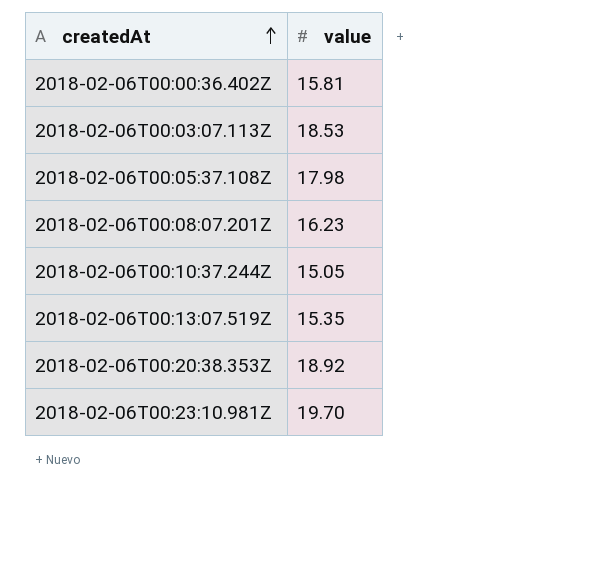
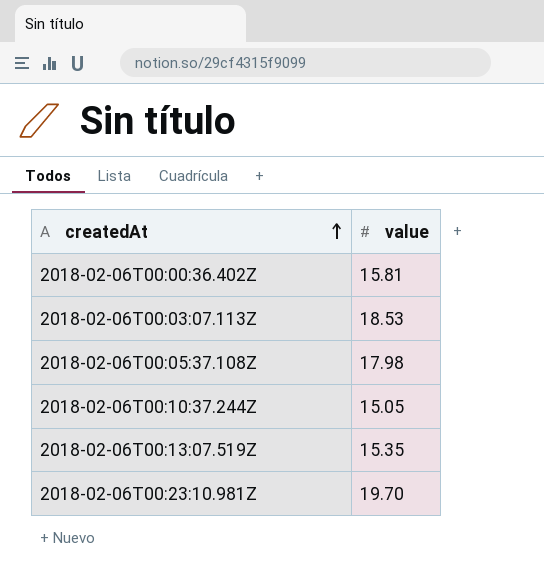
row 2018-02-06T00:08:07.201Z: 16.23 -> none
row 2018-02-06T00:20:38.353Z: 18.92 -> none

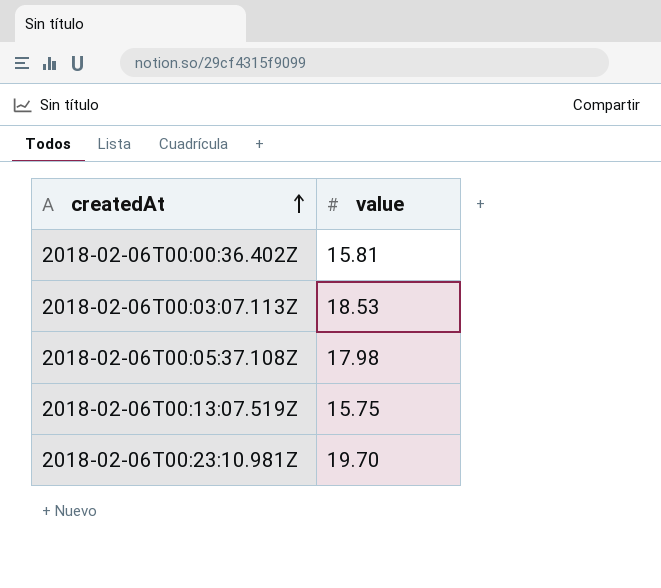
row 2018-02-06T00:10:37.244Z: 15.05 -> none
2018-02-06T00:13:07.519Z | value: 15.35 -> 15.75

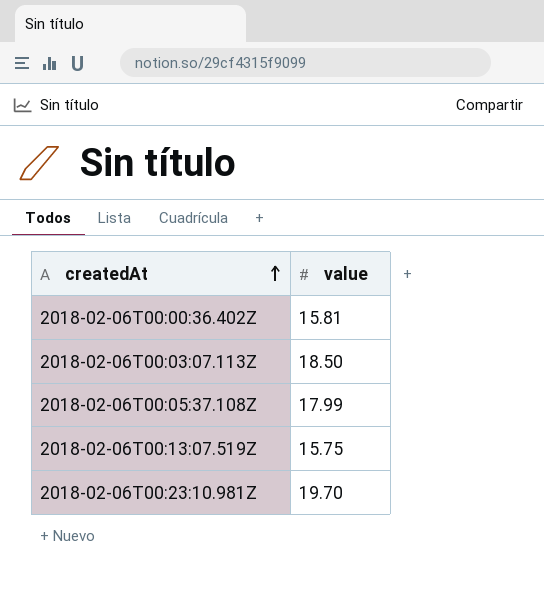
2018-02-06T00:03:07.113Z | value: 18.53 -> 18.50
2018-02-06T00:05:37.108Z | value: 17.98 -> 17.99

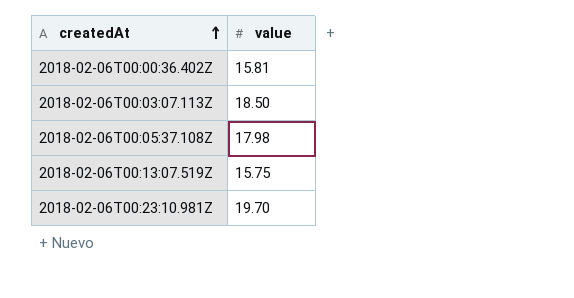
2018-02-06T00:05:37.108Z | value: 17.99 -> 17.98

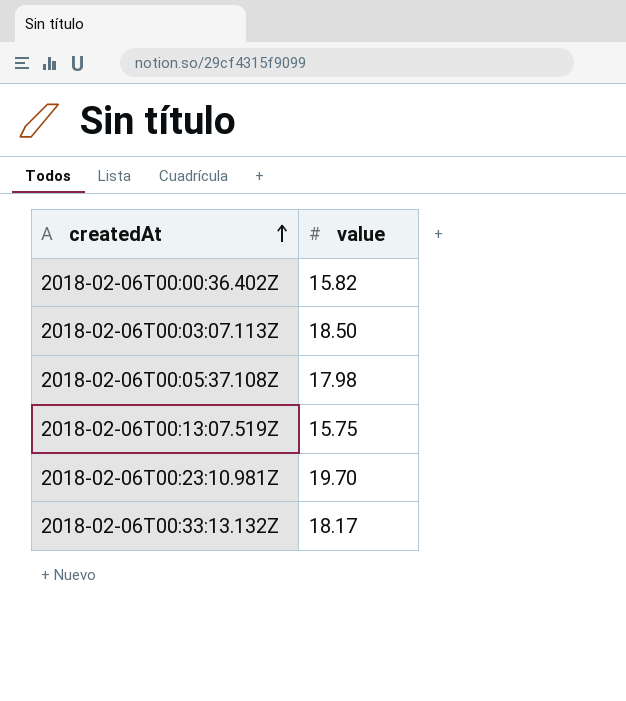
2018-02-06T00:00:36.402Z | value: 15.81 -> 15.82
row 2018-02-06T00:33:13.132Z: none -> 18.17

